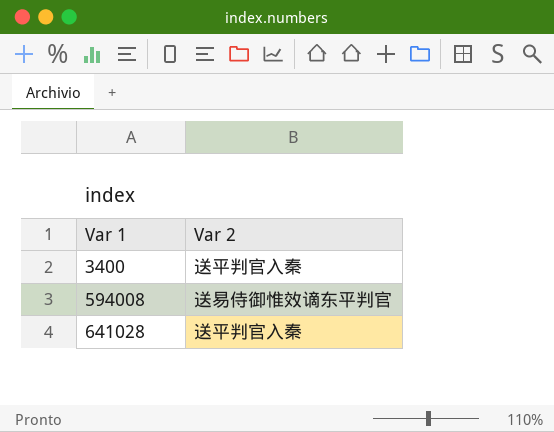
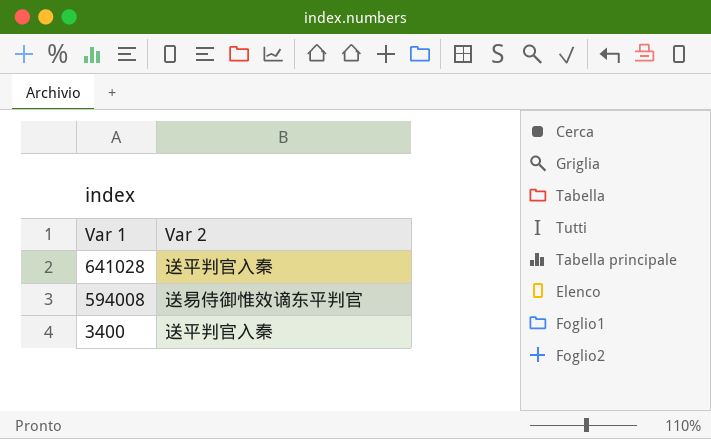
row order: Var 1 ascending -> Var 1 descending

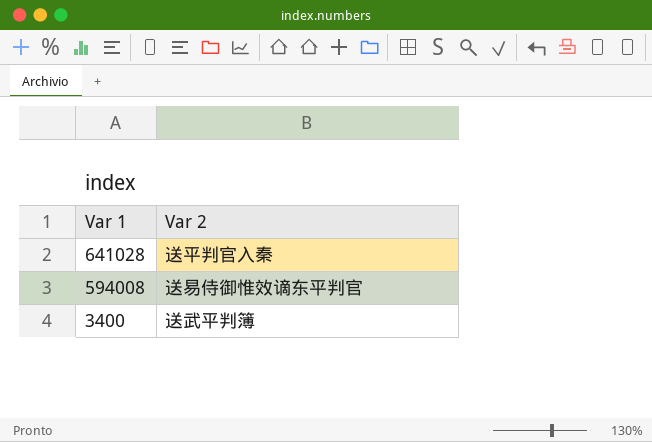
3400 | Var 2: 送平判官入秦 -> 送武平判簿

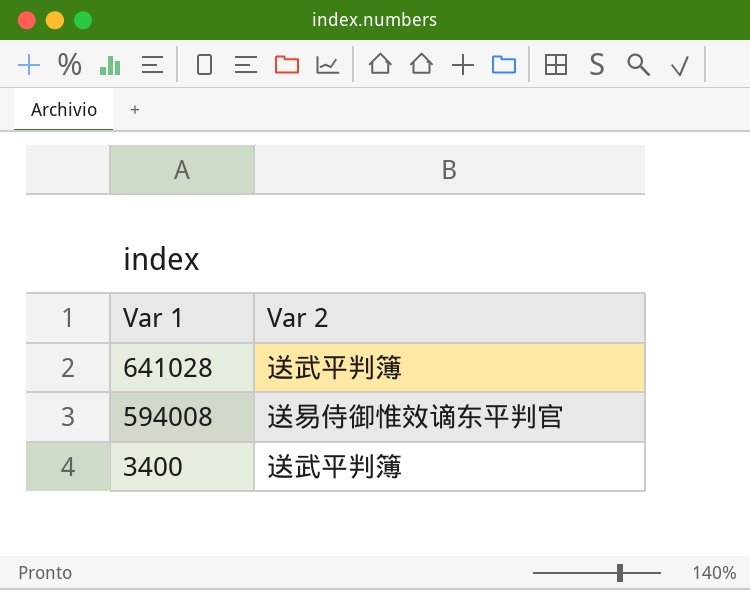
641028 | Var 2: 送平判官入秦 -> 送武平判簿

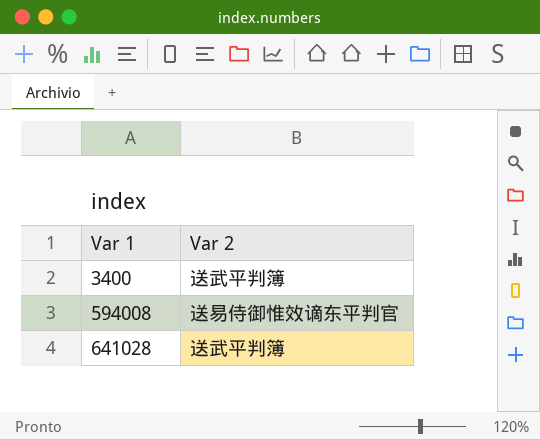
row order: Var 1 descending -> Var 1 ascending

